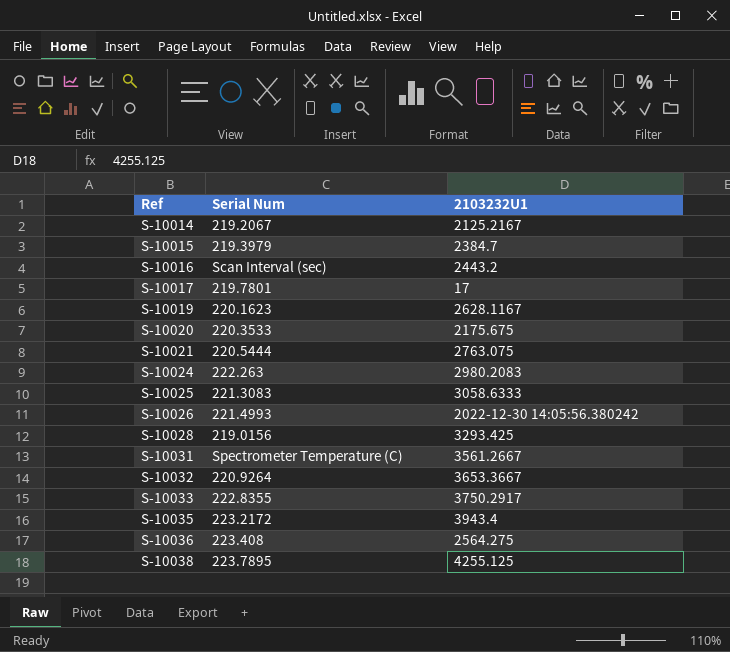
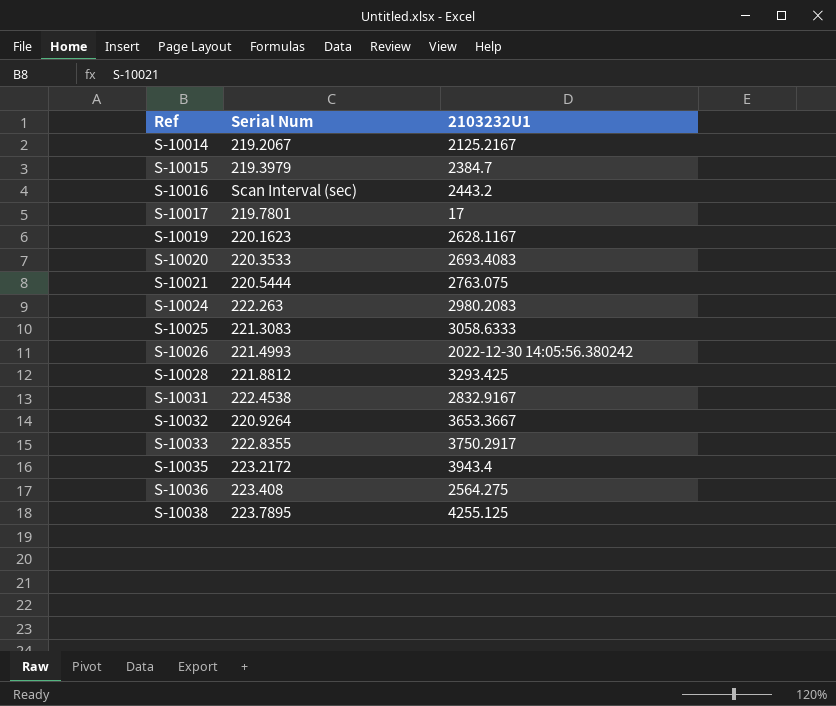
S-10020 | 2103232U1: 2175.675 -> 2693.4083
S-10028 | Serial Num: 219.0156 -> 221.8812
S-10031 | Serial Num: Spectrometer Temperature (C) -> 222.4538
S-10031 | 2103232U1: 3561.2667 -> 2832.9167

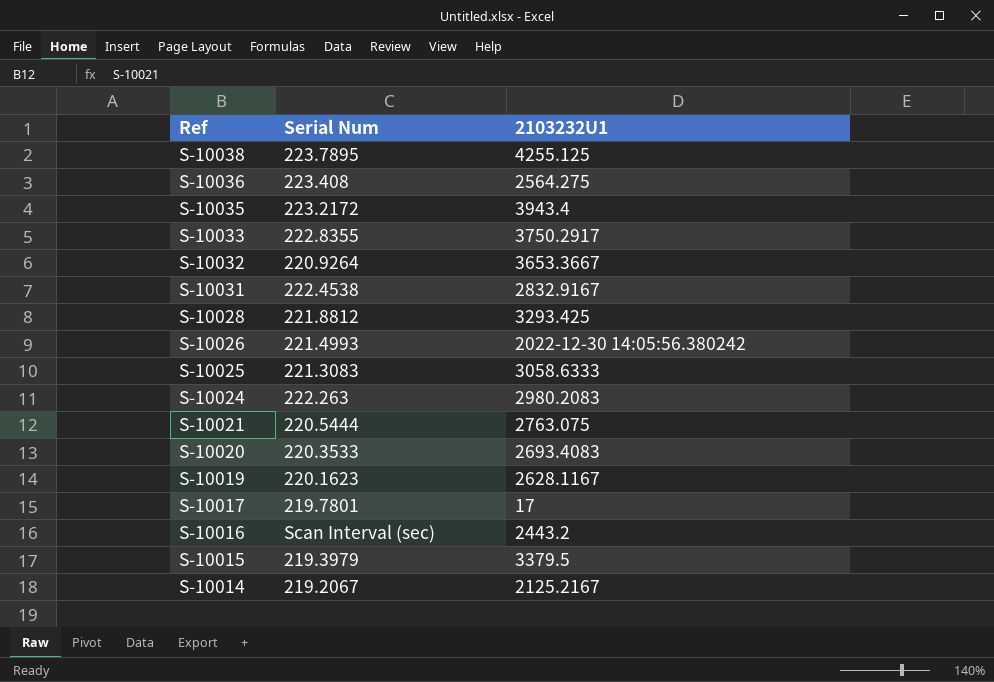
row order: Ref ascending -> Ref descending
S-10015 | 2103232U1: 2384.7 -> 3379.5

